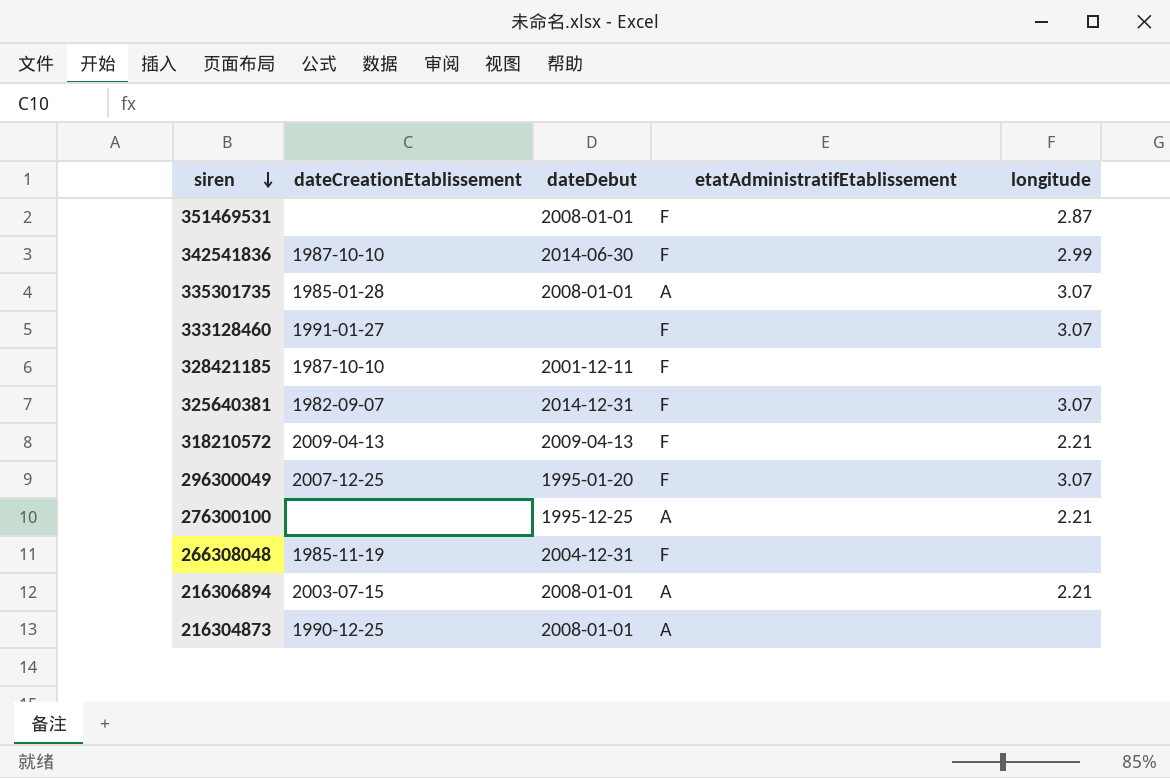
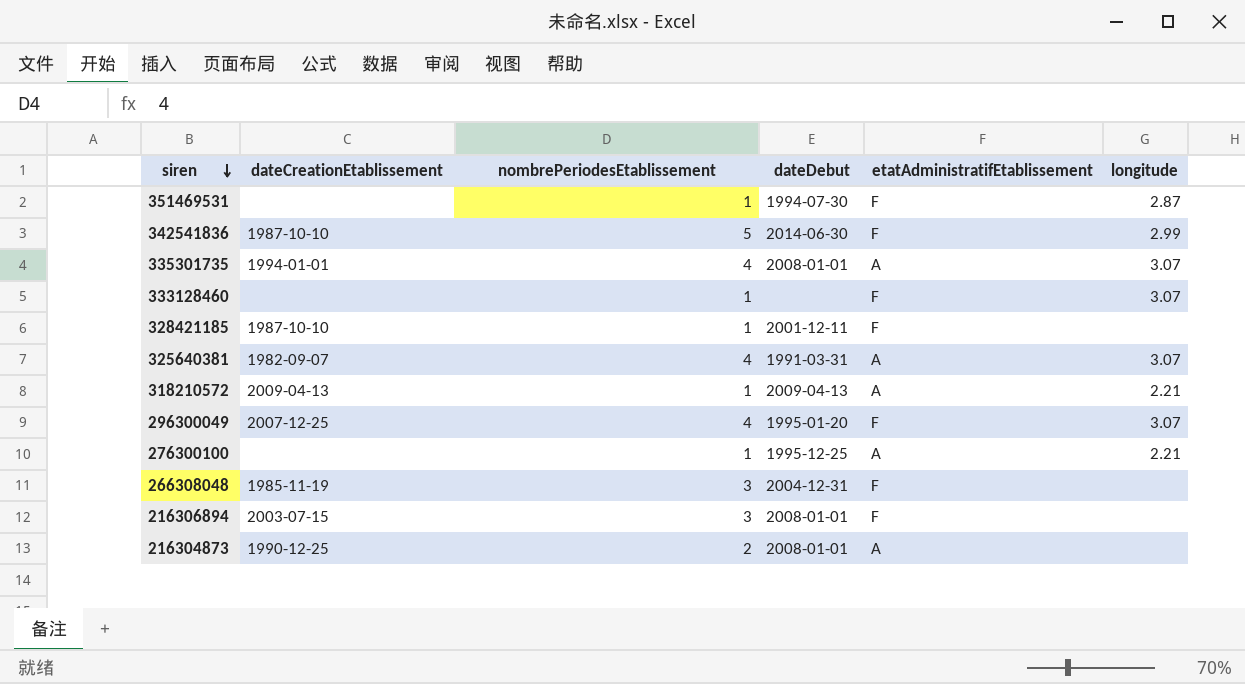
column nombrePeriodesEtablissement | position: none -> 3
351469531 | dateDebut: 2008-01-01 -> 1994-07-30
335301735 | dateCreationEtablissement: 1985-01-28 -> 1994-01-01
333128460 | dateCreationEtablissement: 1991-01-27 -> none
325640381 | dateDebut: 2014-12-31 -> 1991-03-31
325640381 | etatAdministratifEtablissement: F -> A
318210572 | etatAdministratifEtablissement: F -> A
216306894 | etatAdministratifEtablissement: A -> F
216306894 | longitude: 2.21 -> none

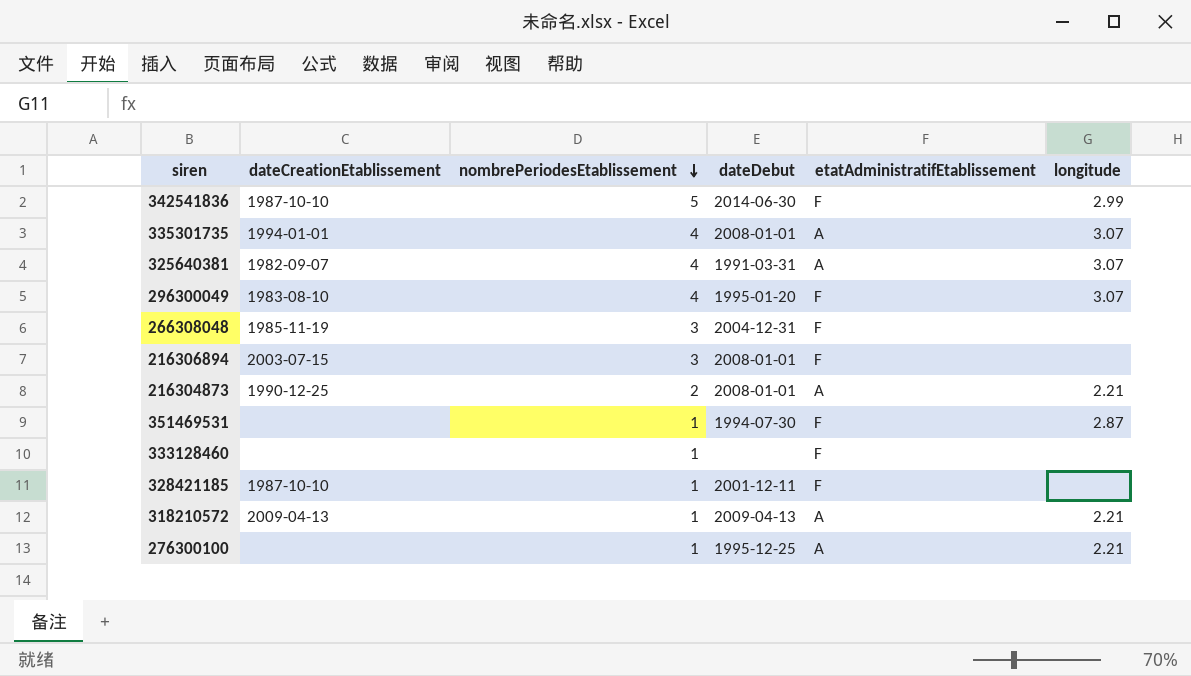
row order: siren descending -> nombrePeriodesEtablissement descending
296300049 | dateCreationEtablissement: 2007-12-25 -> 1983-08-10
216304873 | longitude: none -> 2.21
333128460 | longitude: 3.07 -> none

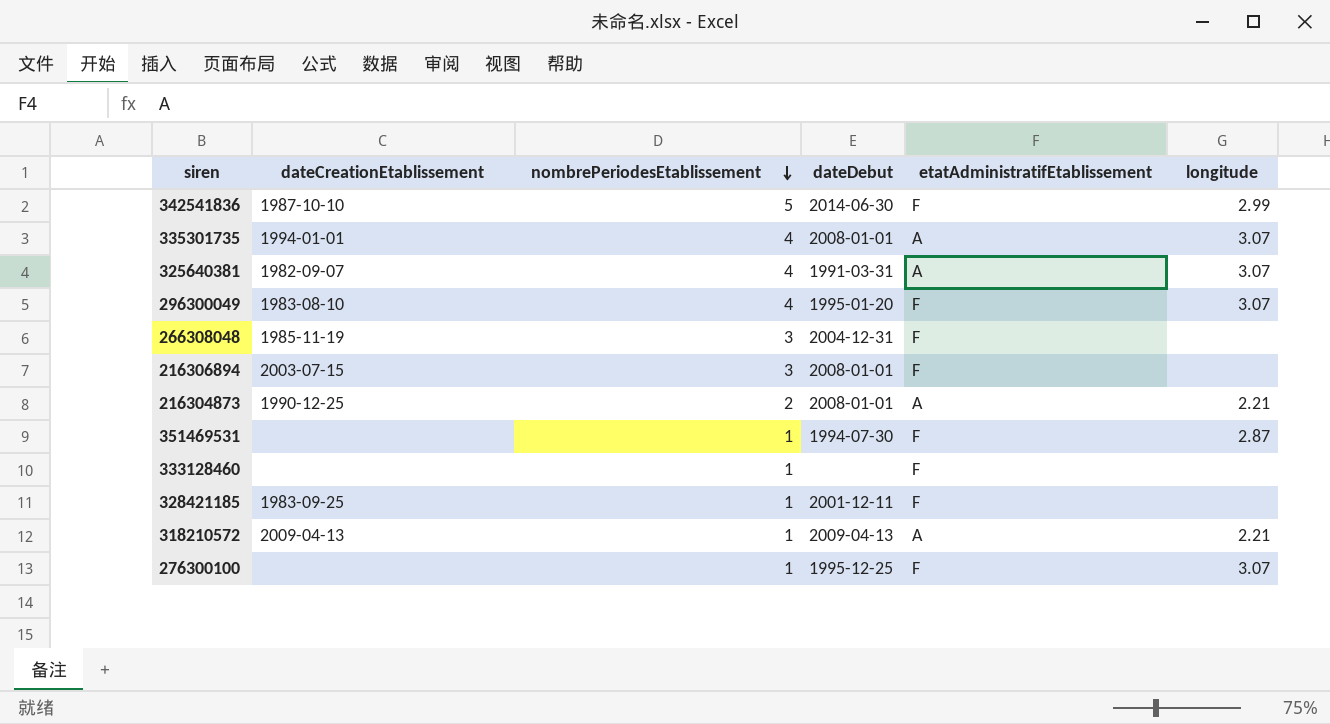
328421185 | dateCreationEtablissement: 1987-10-10 -> 1983-09-25
276300100 | etatAdministratifEtablissement: A -> F
276300100 | longitude: 2.21 -> 3.07

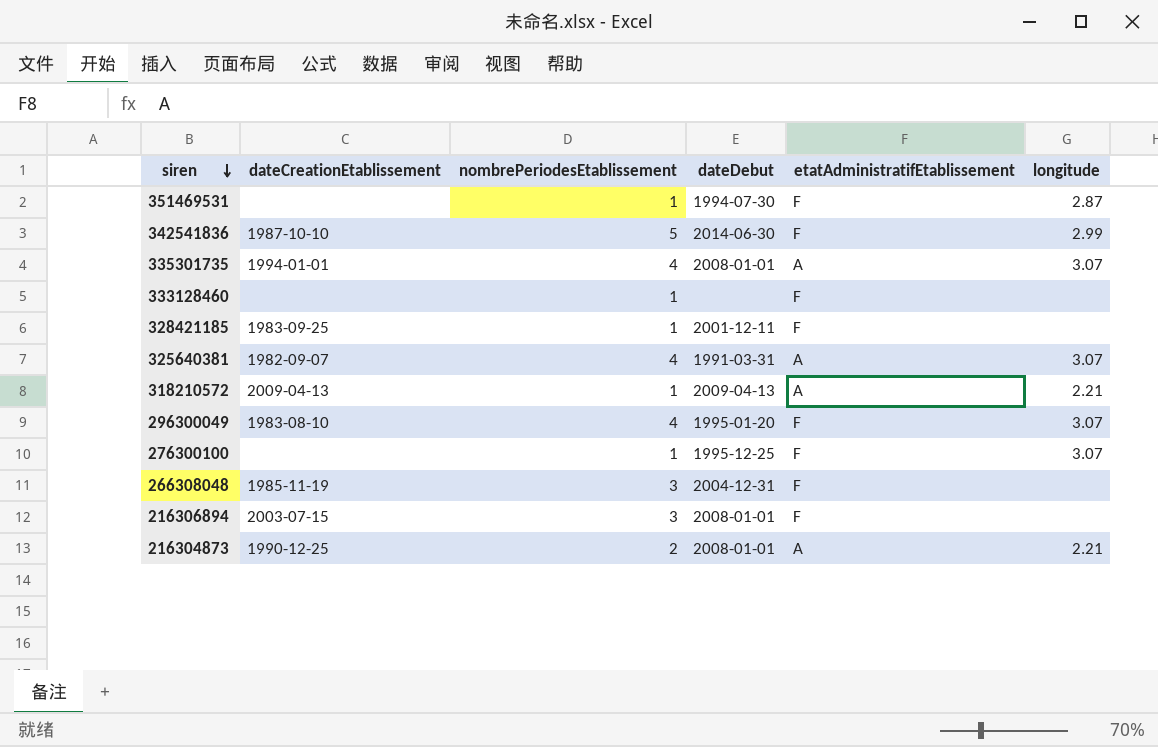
row order: nombrePeriodesEtablissement descending -> siren descending

